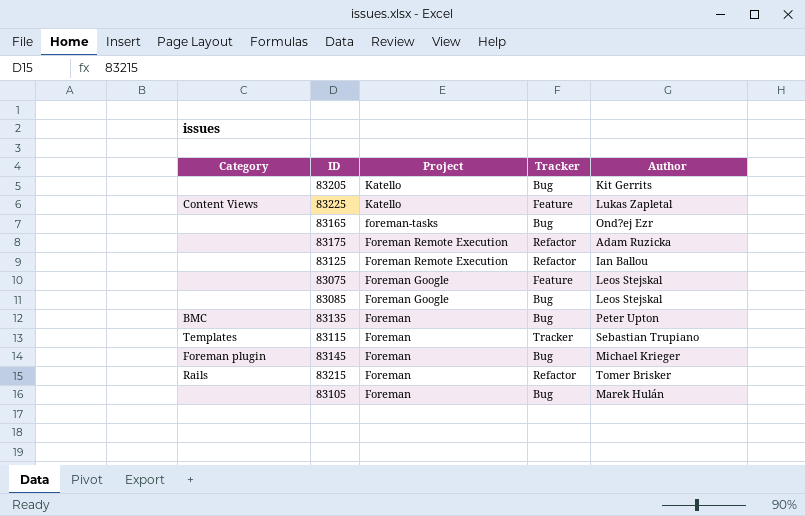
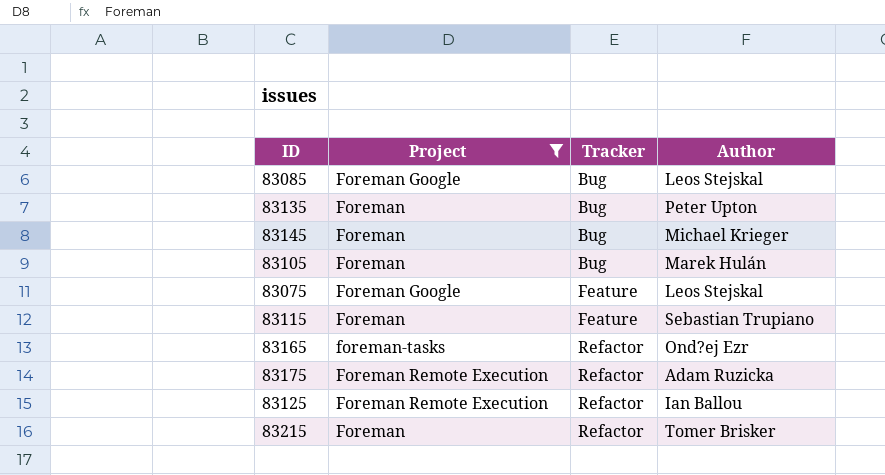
filter: none -> Project != Katello
row order: Project descending -> Tracker ascending
column Category | position: 1 -> none
83115 | Tracker: Tracker -> Feature
83165 | Tracker: Bug -> Refactor

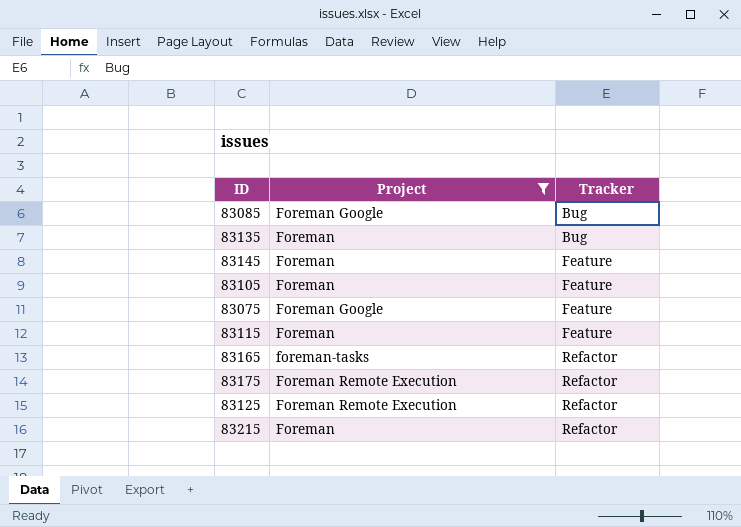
column Author | position: 4 -> none
83145 | Tracker: Bug -> Feature
83105 | Tracker: Bug -> Feature

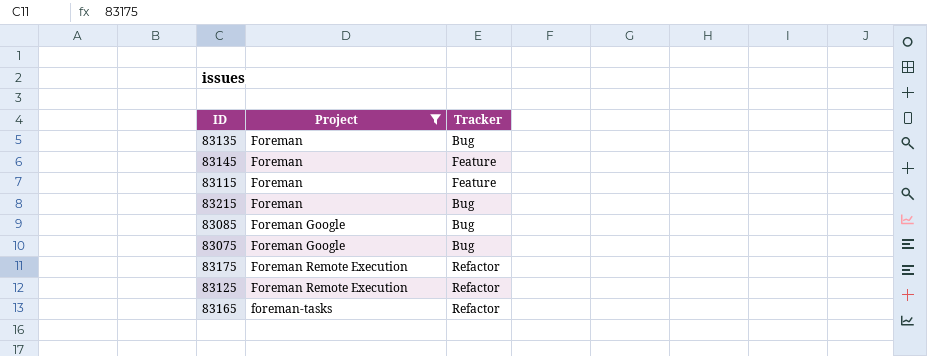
row order: Tracker ascending -> Project ascending
row 83105: Foreman | Feature -> none
83215 | Tracker: Refactor -> Bug
83075 | Tracker: Feature -> Bug

